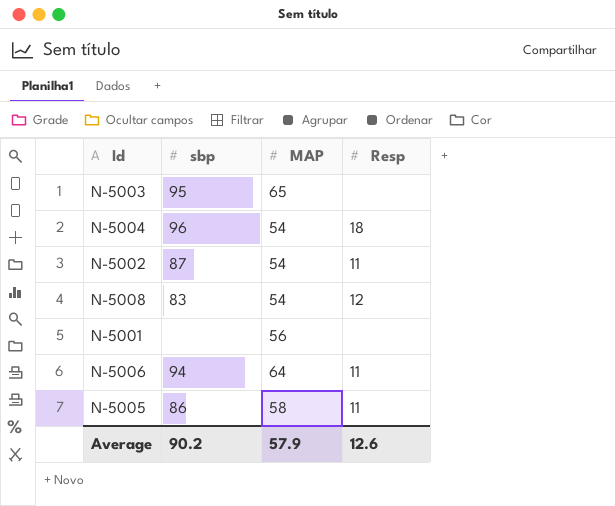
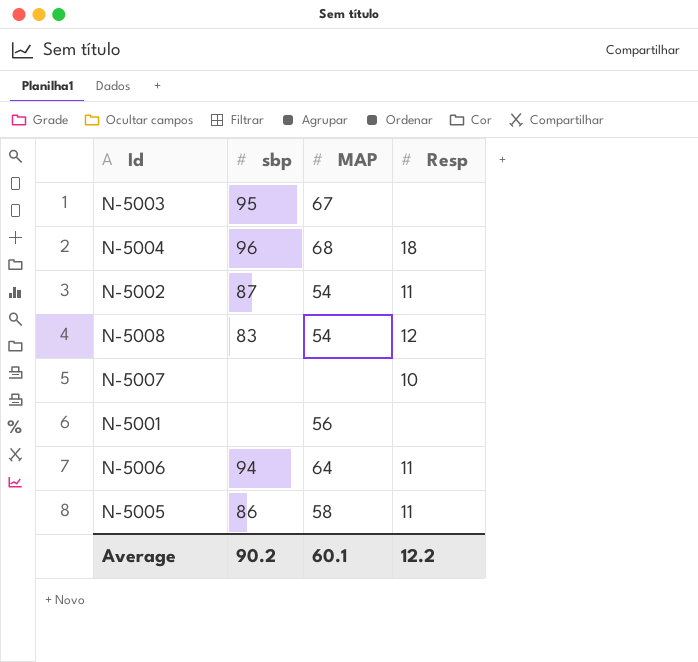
N-5003 | MAP: 65 -> 67
N-5004 | MAP: 54 -> 68
row N-5007: none -> none | none | 10
Average | MAP: 57.9 -> 60.1
Average | Resp: 12.6 -> 12.2

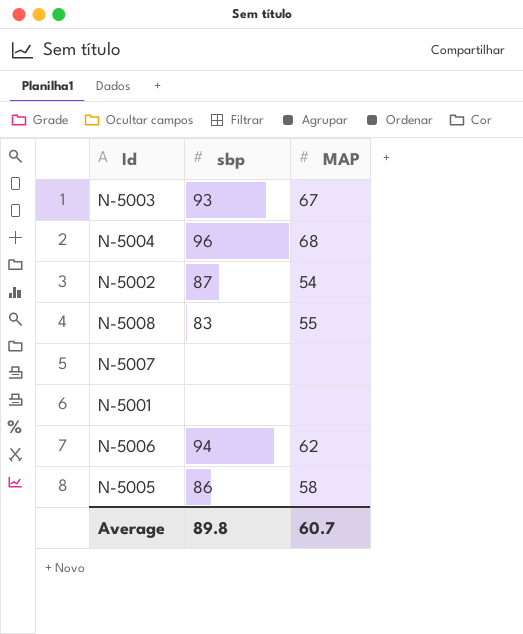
column Resp | position: 4 -> none
N-5003 | sbp: 95 -> 93
N-5008 | MAP: 54 -> 55
N-5001 | MAP: 56 -> none
N-5006 | MAP: 64 -> 62
Average | sbp: 90.2 -> 89.8
Average | MAP: 60.1 -> 60.7

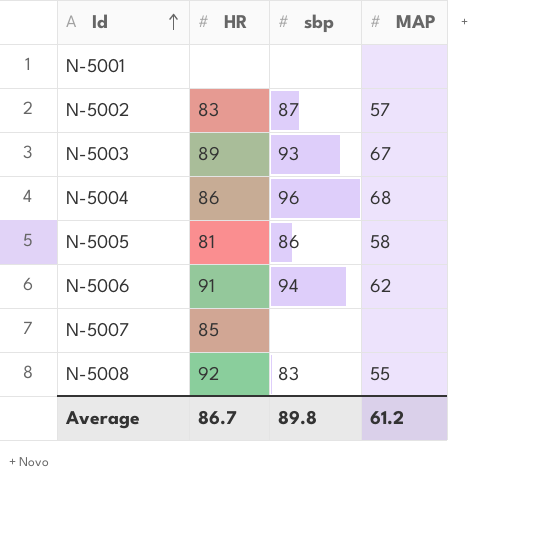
row order: none -> Id ascending
column HR | position: none -> 2
N-5002 | MAP: 54 -> 57
Average | MAP: 60.7 -> 61.2

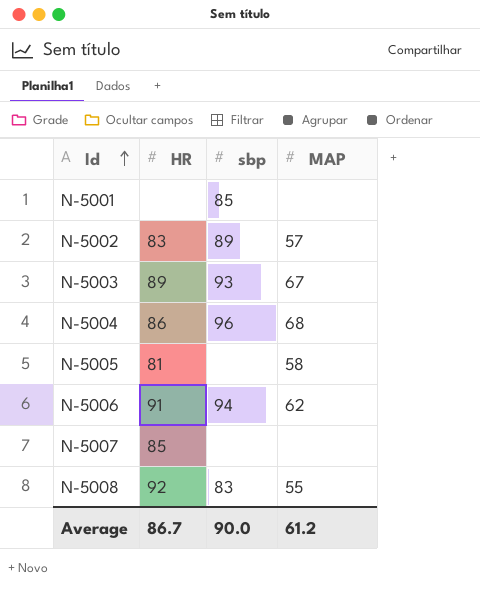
N-5001 | sbp: none -> 85
N-5002 | sbp: 87 -> 89
N-5005 | sbp: 86 -> none
Average | sbp: 89.8 -> 90.0

